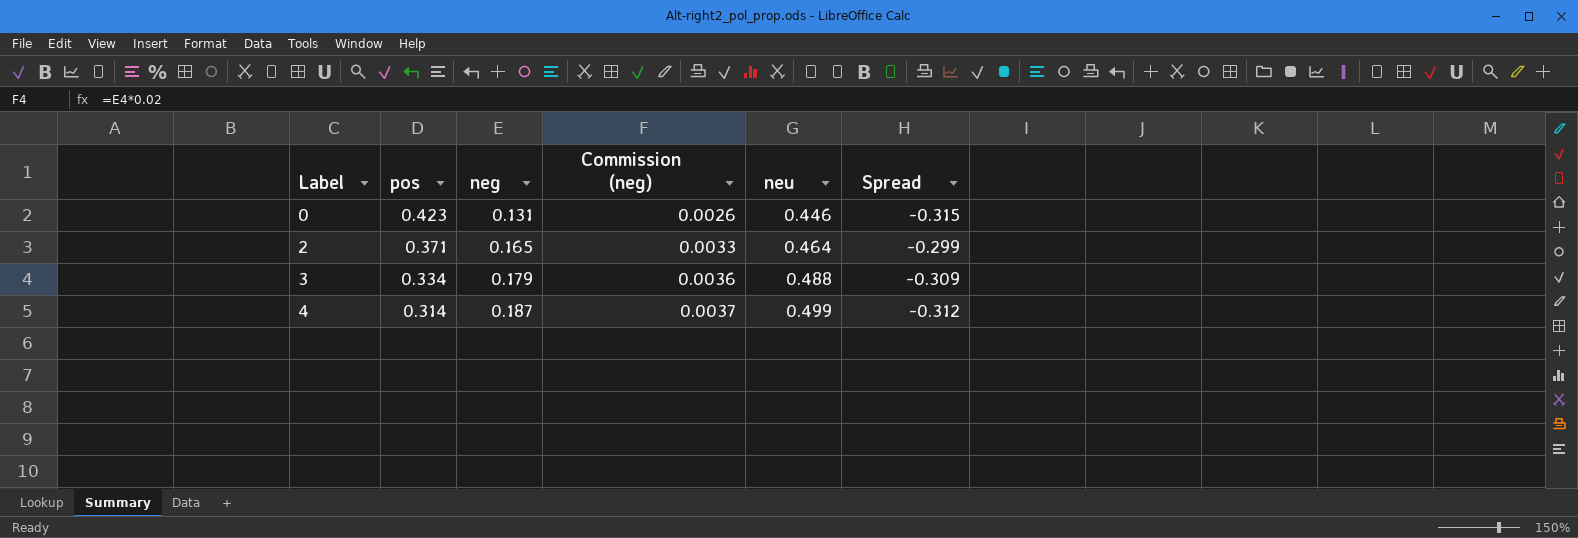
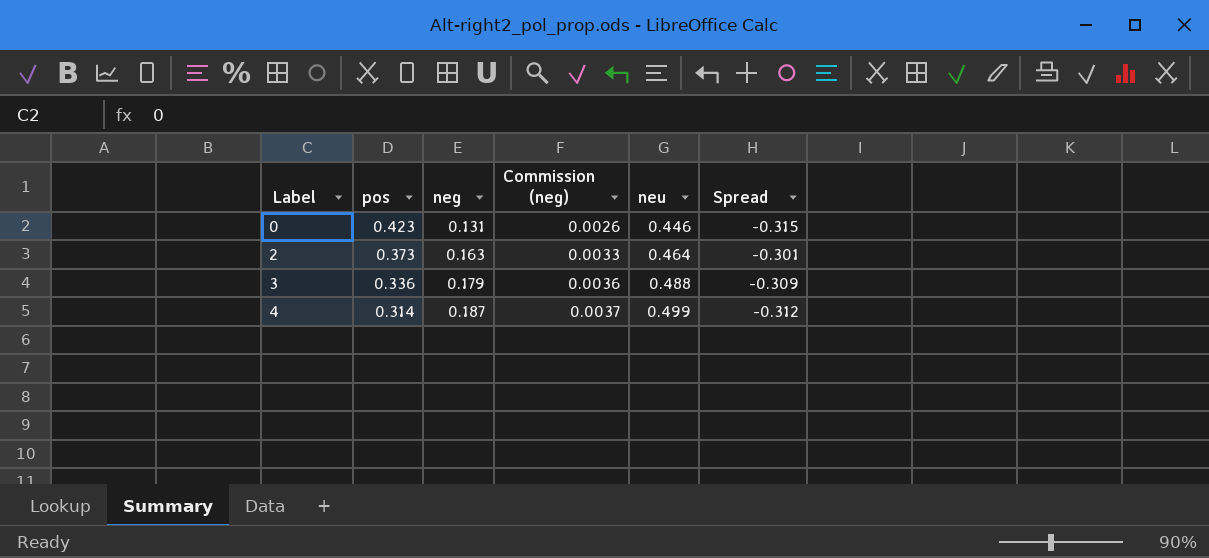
2 | pos: 0.371 -> 0.373
2 | neg: 0.165 -> 0.163
2 | Spread: -0.299 -> -0.301
3 | pos: 0.334 -> 0.336

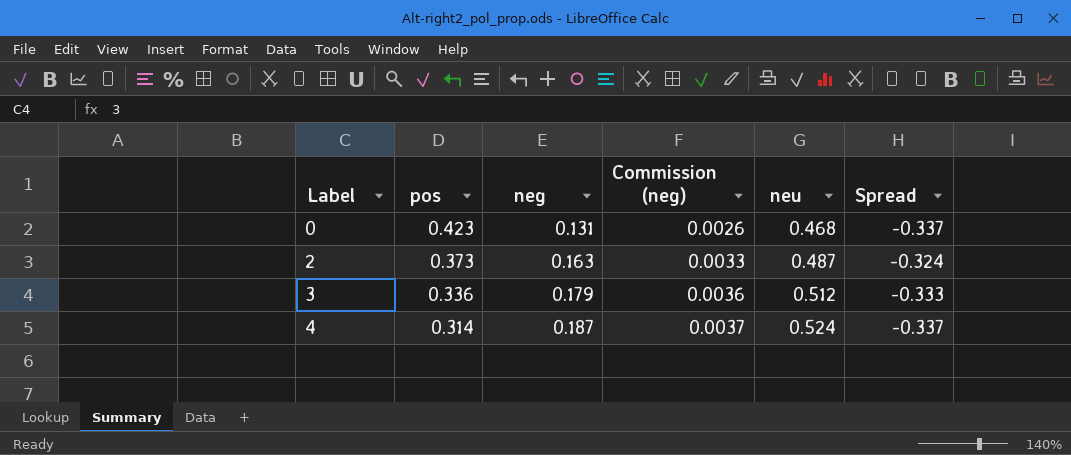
0 | neu: 0.446 -> 0.468
0 | Spread: -0.315 -> -0.337
2 | neu: 0.464 -> 0.487
2 | Spread: -0.301 -> -0.324
3 | neu: 0.488 -> 0.512
3 | Spread: -0.309 -> -0.333
4 | neu: 0.499 -> 0.524
4 | Spread: -0.312 -> -0.337

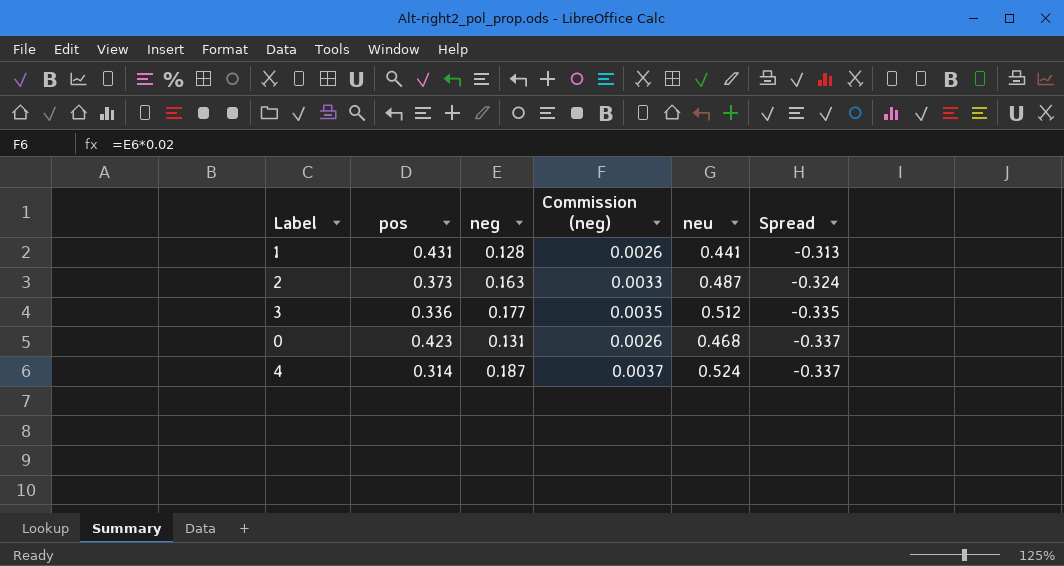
row order: Label ascending -> Spread descending
row 1: none -> 0.431 | 0.128 | 0.0026 | 0.441 | -0.313
3 | neg: 0.179 -> 0.177
3 | Commission (neg): 0.0036 -> 0.0035
3 | Spread: -0.333 -> -0.335

